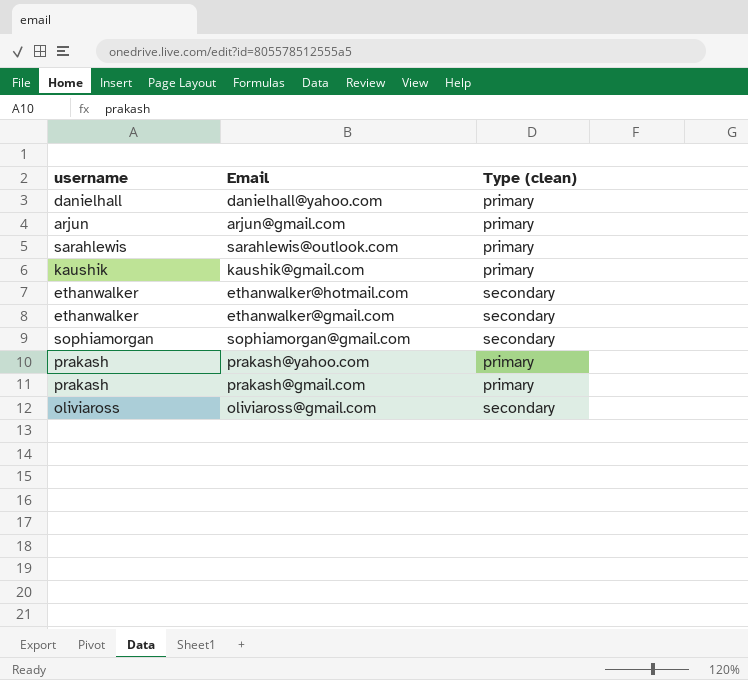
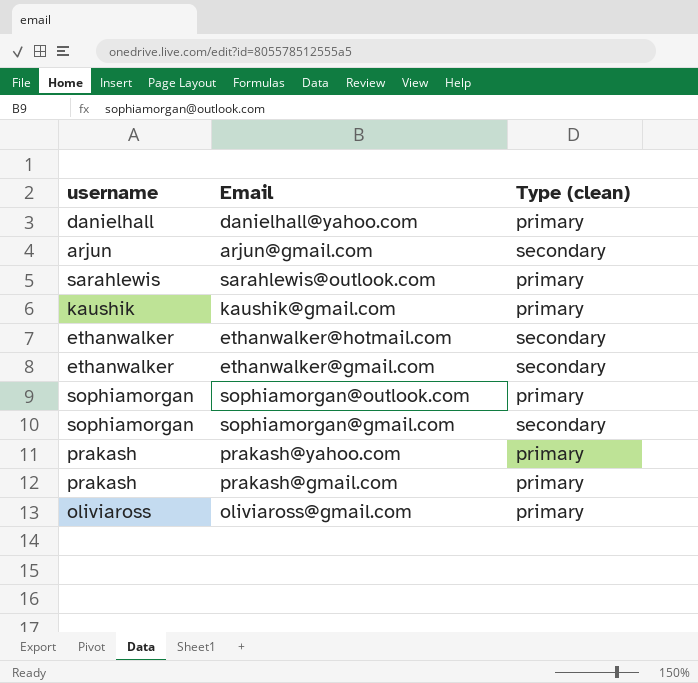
arjun@gmail.com | Type (clean): primary -> secondary
row sophiamorgan@outlook.com: none -> sophiamorgan | primary
oliviaross@gmail.com | Type (clean): secondary -> primary

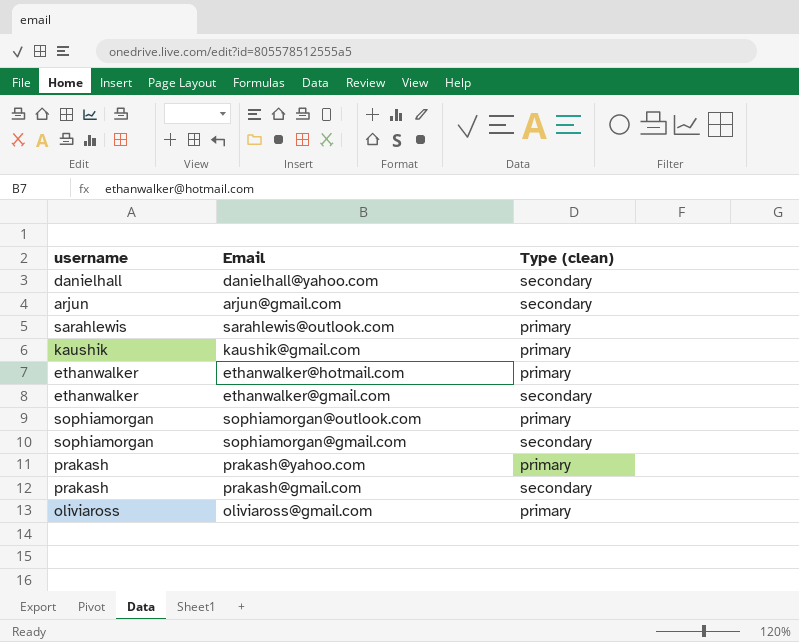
danielhall@yahoo.com | Type (clean): primary -> secondary
ethanwalker@hotmail.com | Type (clean): secondary -> primary
prakash@gmail.com | Type (clean): primary -> secondary

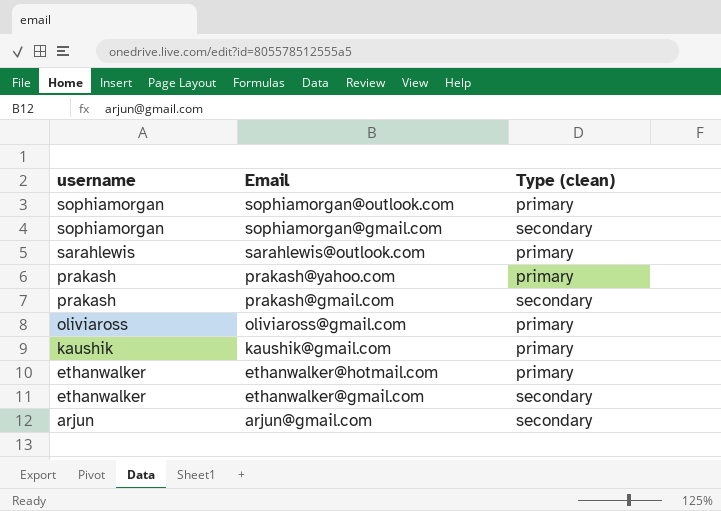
row order: none -> username descending
row danielhall@yahoo.com: danielhall | secondary -> none

